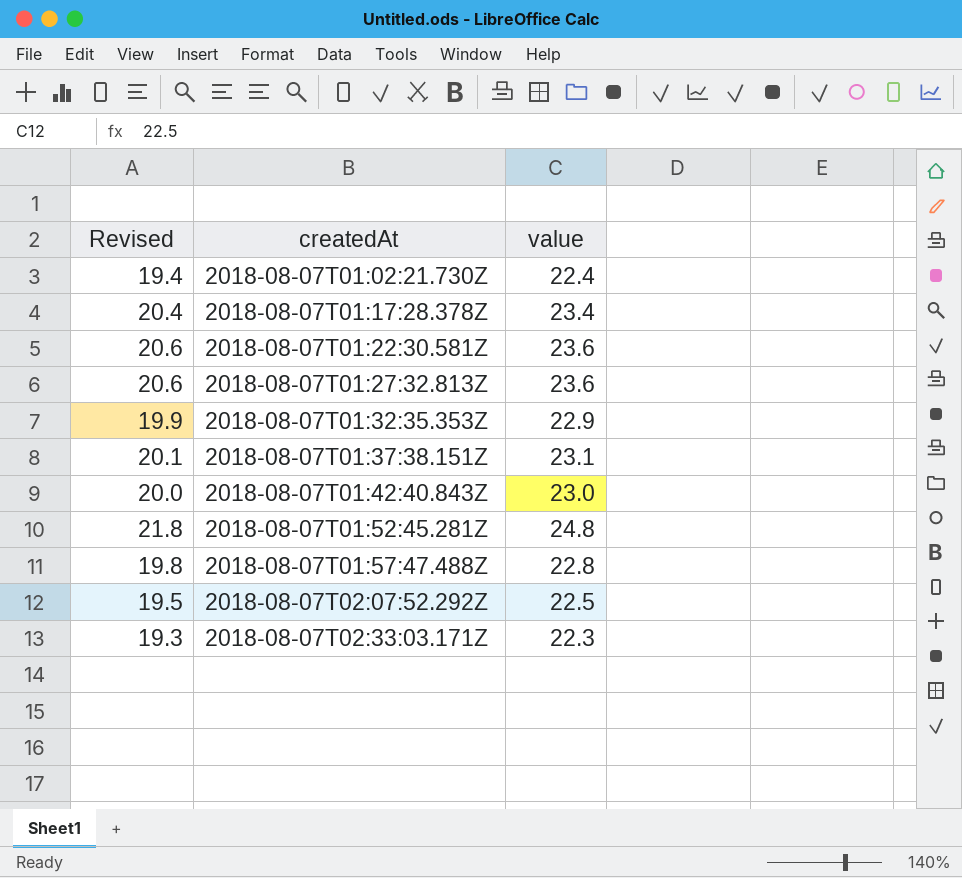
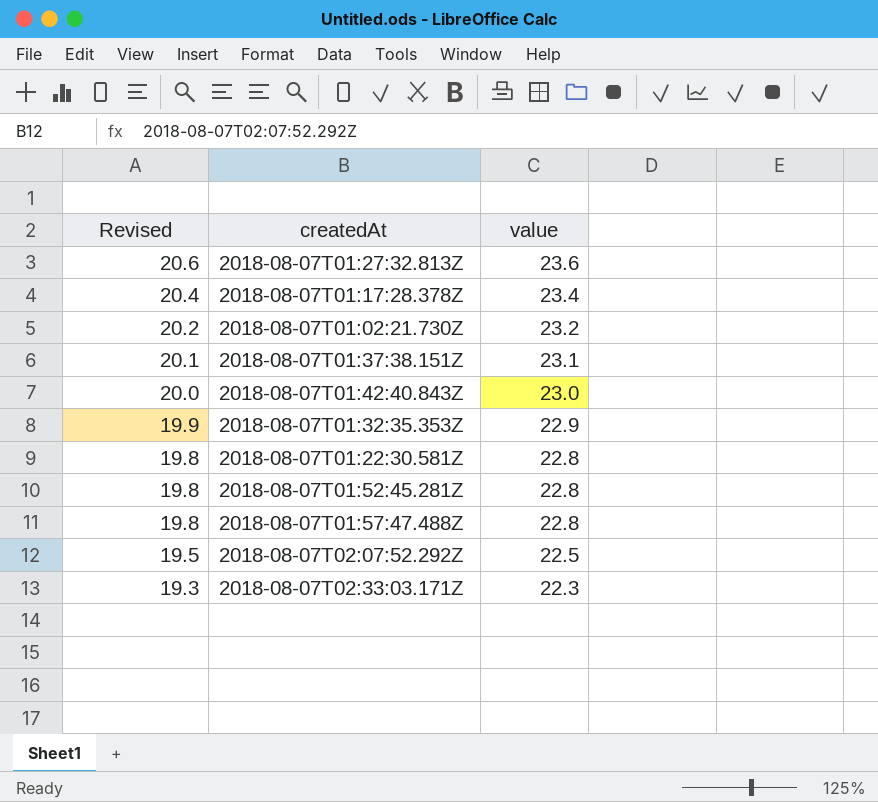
row order: createdAt ascending -> Revised descending
2018-08-07T01:02:21.730Z | Revised: 19.4 -> 20.2
2018-08-07T01:02:21.730Z | value: 22.4 -> 23.2
2018-08-07T01:22:30.581Z | Revised: 20.6 -> 19.8
2018-08-07T01:22:30.581Z | value: 23.6 -> 22.8
2018-08-07T01:52:45.281Z | Revised: 21.8 -> 19.8
2018-08-07T01:52:45.281Z | value: 24.8 -> 22.8

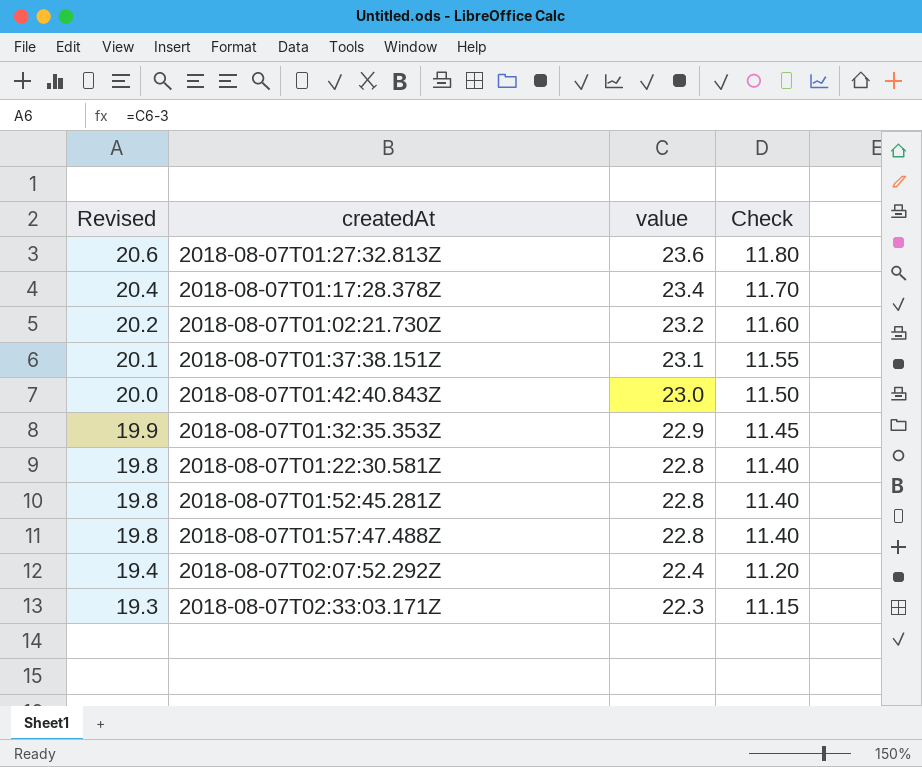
column Check | formula: none -> [value] * 0.5
2018-08-07T02:07:52.292Z | Revised: 19.5 -> 19.4
2018-08-07T02:07:52.292Z | value: 22.5 -> 22.4

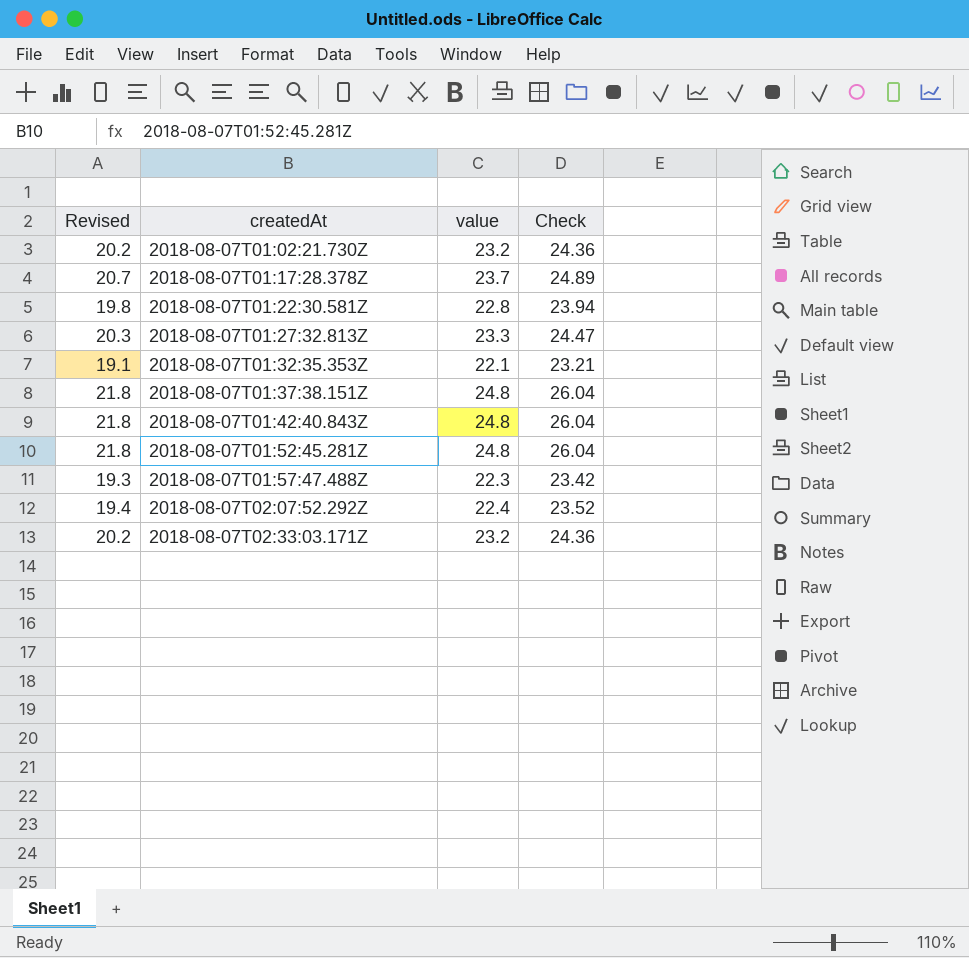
row order: Revised descending -> createdAt ascending
column Check | formula: [value] * 0.5 -> [value] * 1.05
2018-08-07T01:17:28.378Z | Revised: 20.4 -> 20.7
2018-08-07T01:17:28.378Z | value: 23.4 -> 23.7
2018-08-07T01:27:32.813Z | Revised: 20.6 -> 20.3
2018-08-07T01:27:32.813Z | value: 23.6 -> 23.3
2018-08-07T01:32:35.353Z | Revised: 19.9 -> 19.1
2018-08-07T01:32:35.353Z | value: 22.9 -> 22.1
2018-08-07T01:37:38.151Z | Revised: 20.1 -> 21.8
2018-08-07T01:37:38.151Z | value: 23.1 -> 24.8
2018-08-07T01:42:40.843Z | Revised: 20.0 -> 21.8
2018-08-07T01:42:40.843Z | value: 23.0 -> 24.8
2018-08-07T01:52:45.281Z | Revised: 19.8 -> 21.8
2018-08-07T01:52:45.281Z | value: 22.8 -> 24.8
2018-08-07T01:57:47.488Z | Revised: 19.8 -> 19.3
2018-08-07T01:57:47.488Z | value: 22.8 -> 22.3
2018-08-07T02:33:03.171Z | Revised: 19.3 -> 20.2
2018-08-07T02:33:03.171Z | value: 22.3 -> 23.2

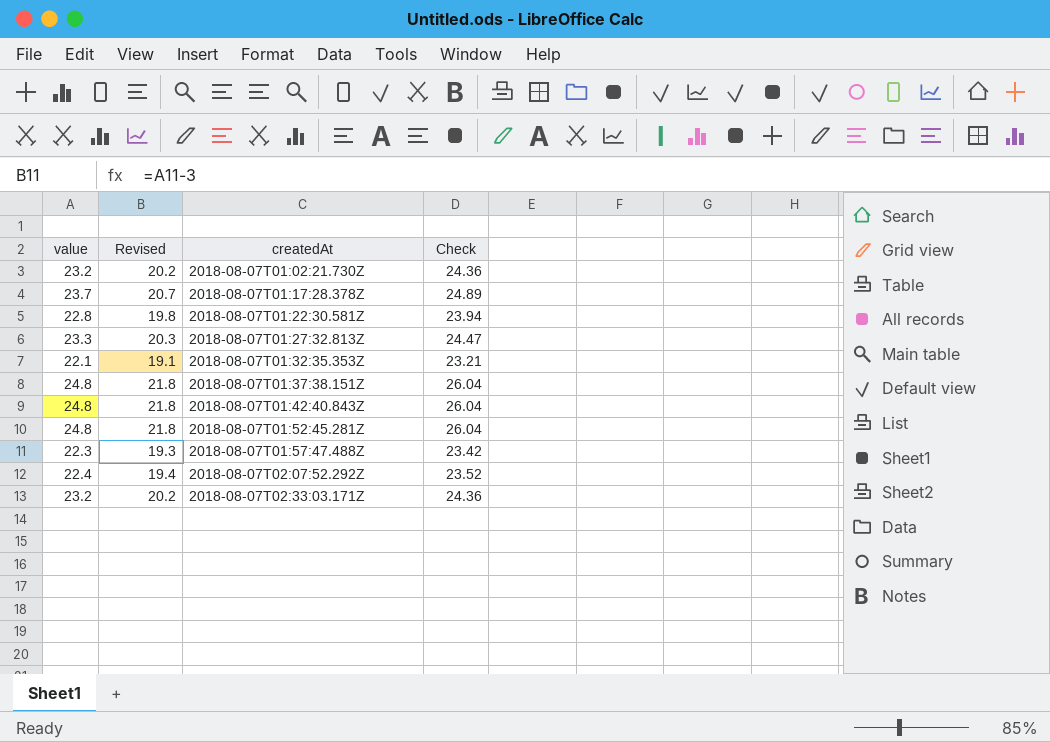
column value | position: 3 -> 1

